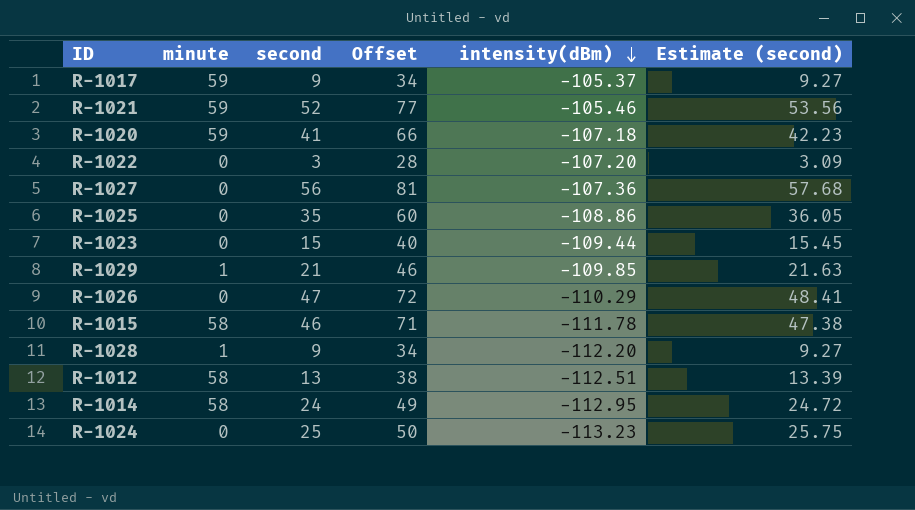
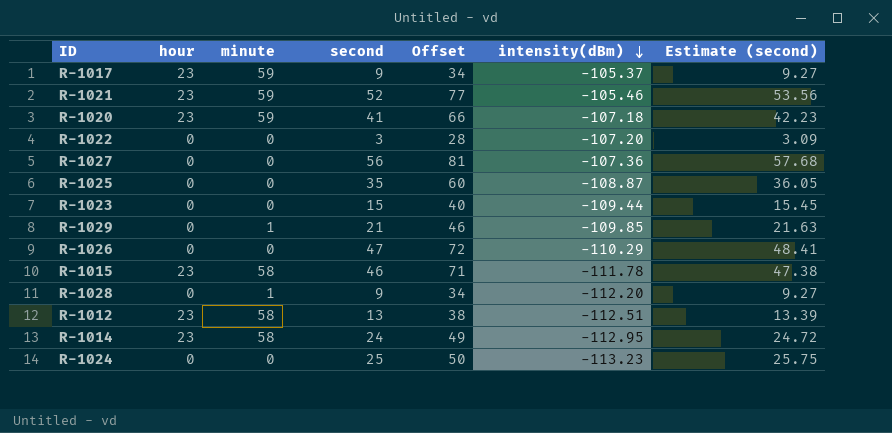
column hour | position: none -> 2
R-1025 | intensity(dBm): -108.86 -> -108.87

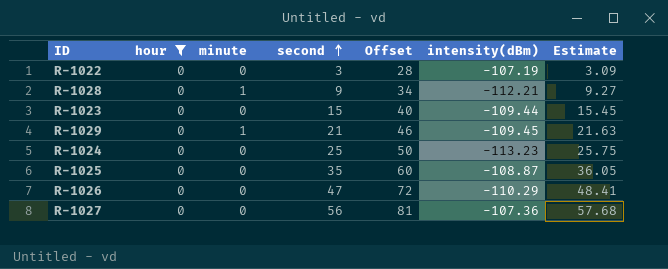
filter: none -> hour = 0
row order: intensity(dBm) descending -> second ascending
column name: Estimate (second) -> Estimate
R-1022 | intensity(dBm): -107.20 -> -107.19
R-1028 | intensity(dBm): -112.20 -> -112.21
R-1029 | intensity(dBm): -109.85 -> -109.45

